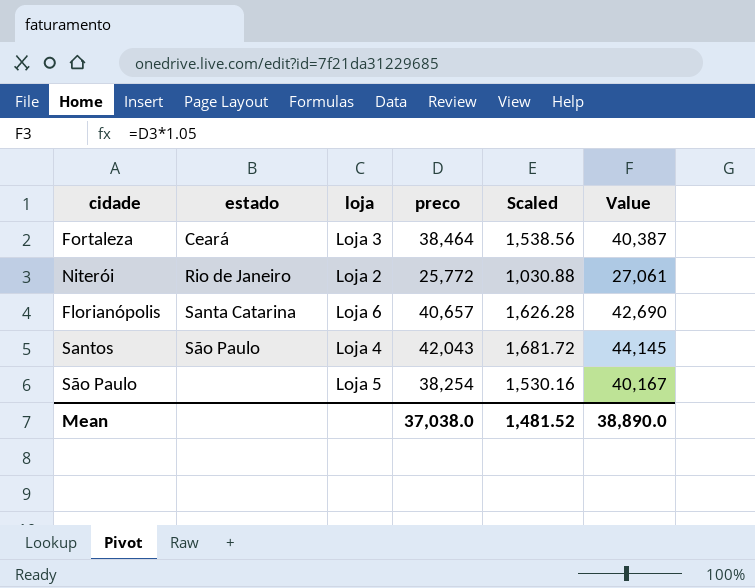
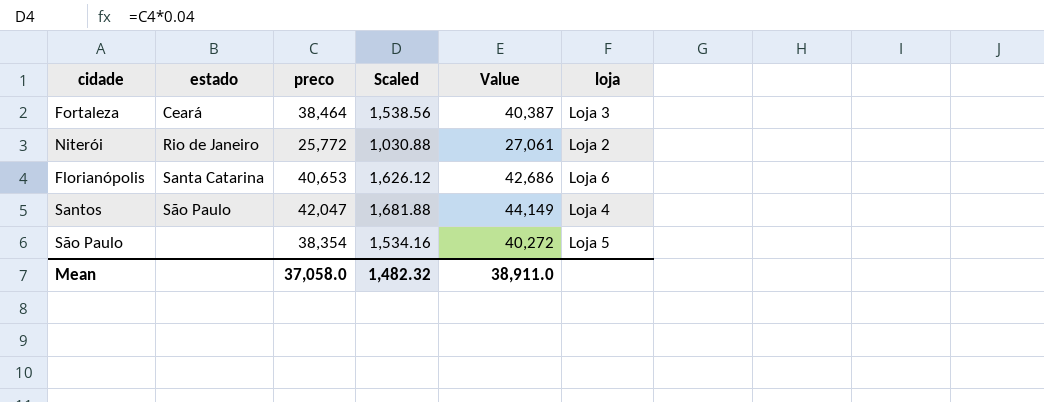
column loja | position: 3 -> 6
Florianópolis | preco: 40,657 -> 40,653
Florianópolis | Scaled: 1,626.28 -> 1,626.12
Florianópolis | Value: 42,690 -> 42,686
Santos | preco: 42,043 -> 42,047
Santos | Scaled: 1,681.72 -> 1,681.88
Santos | Value: 44,145 -> 44,149
São Paulo | preco: 38,254 -> 38,354
São Paulo | Scaled: 1,530.16 -> 1,534.16
São Paulo | Value: 40,167 -> 40,272
Mean | preco: 37,038.0 -> 37,058.0
Mean | Scaled: 1,481.52 -> 1,482.32
Mean | Value: 38,890.0 -> 38,911.0

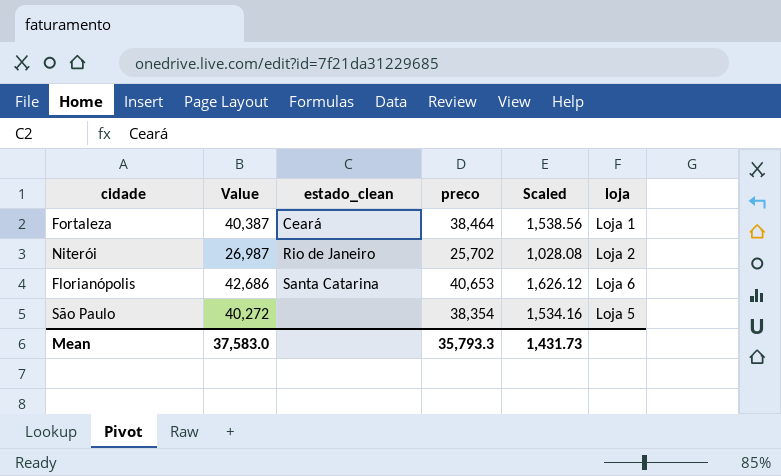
column Value | position: 5 -> 2
column name: estado -> estado_clean
row Santos: São Paulo | 42,047 | 1,681.88 | 44,149 | Loja 4 -> none
Fortaleza | loja: Loja 3 -> Loja 1
Niterói | Value: 27,061 -> 26,987
Niterói | preco: 25,772 -> 25,702
Niterói | Scaled: 1,030.88 -> 1,028.08
Mean | Value: 38,911.0 -> 37,583.0
Mean | preco: 37,058.0 -> 35,793.3
Mean | Scaled: 1,482.32 -> 1,431.73

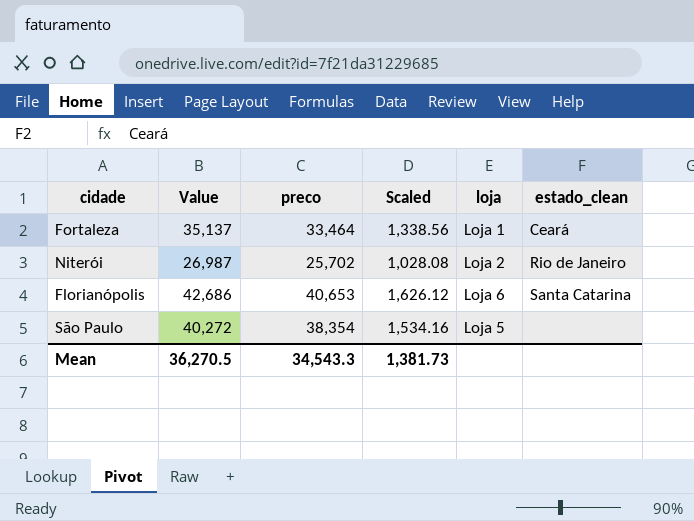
column estado_clean | position: 3 -> 6
Fortaleza | Value: 40,387 -> 35,137
Fortaleza | preco: 38,464 -> 33,464
Fortaleza | Scaled: 1,538.56 -> 1,338.56
Mean | Value: 37,583.0 -> 36,270.5
Mean | preco: 35,793.3 -> 34,543.3
Mean | Scaled: 1,431.73 -> 1,381.73

